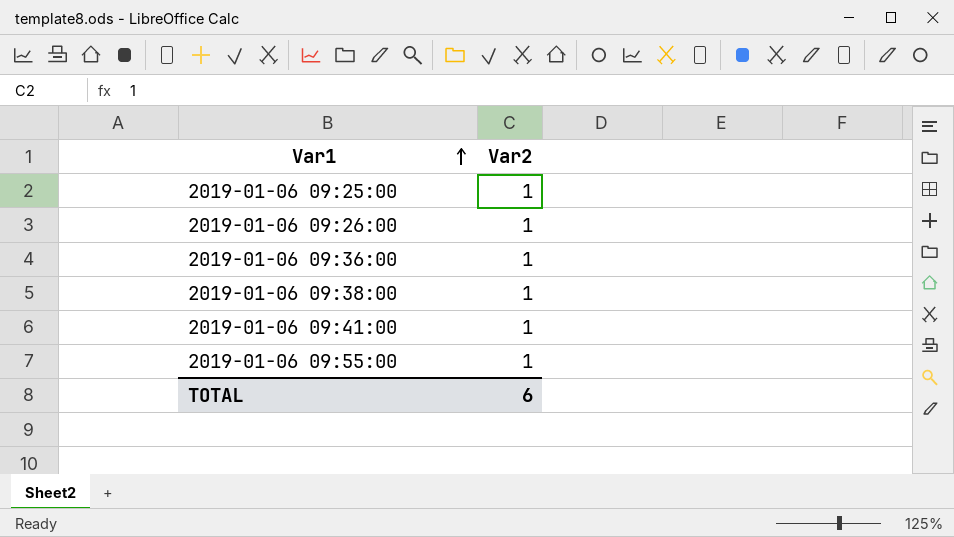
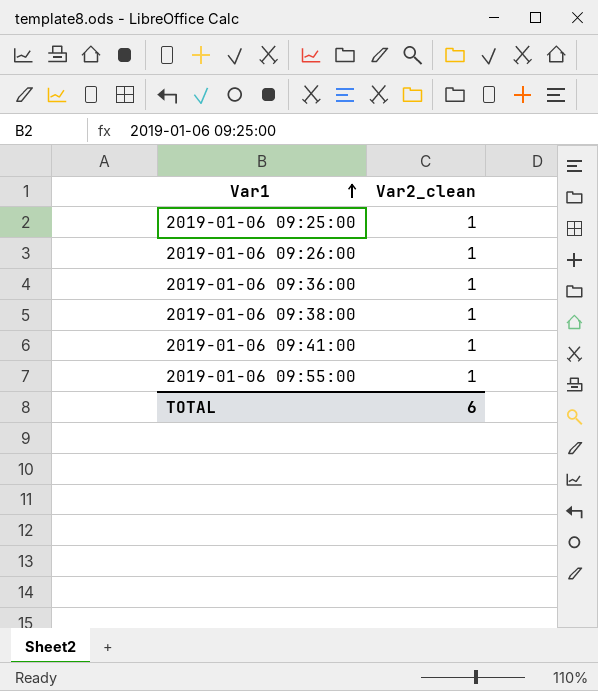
column name: Var2 -> Var2_clean

